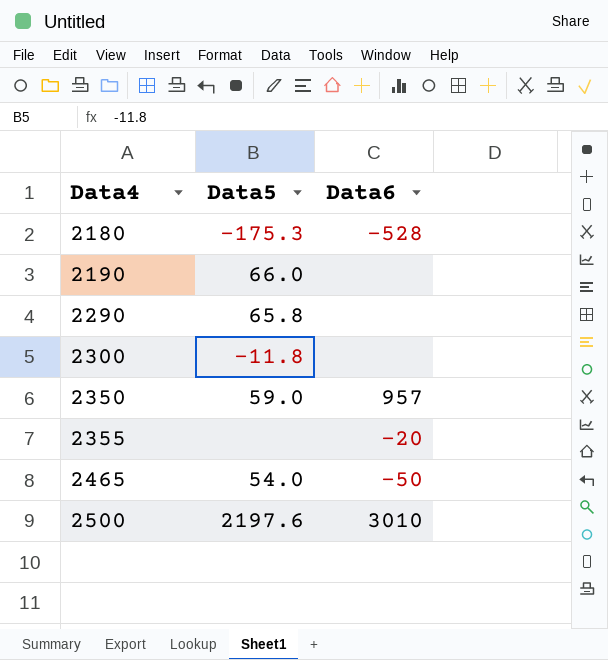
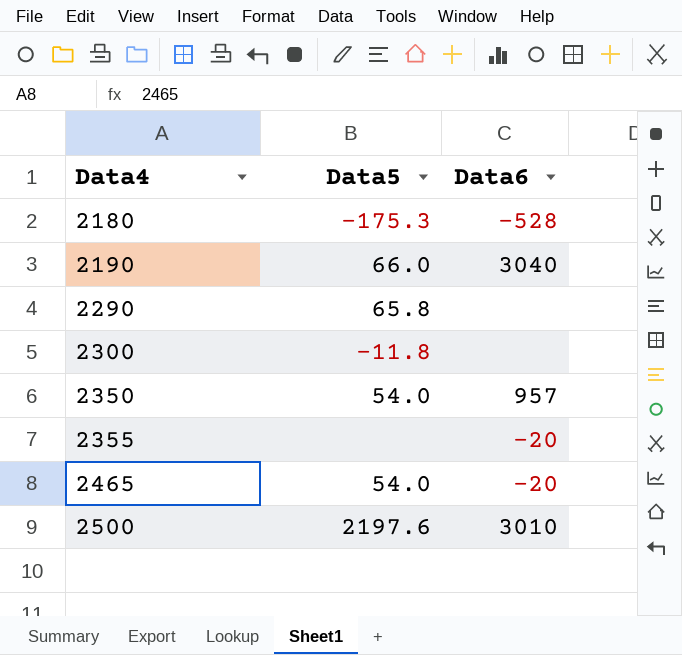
2190 | Data6: none -> 3040
2350 | Data5: 59.0 -> 54.0
2465 | Data6: -50 -> -20

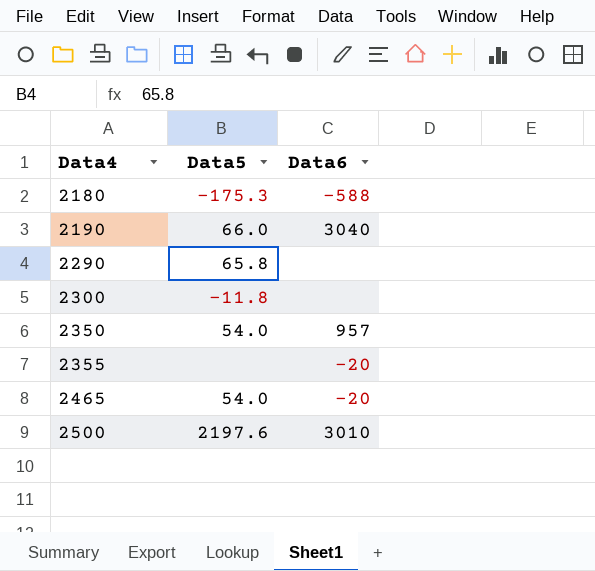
2180 | Data6: -528 -> -588

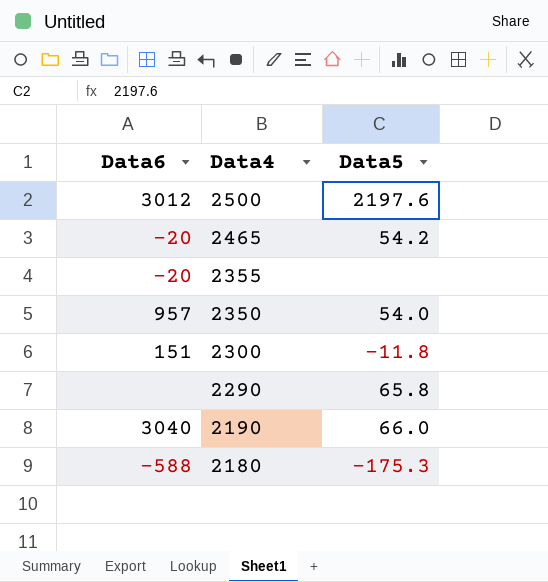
row order: Data4 ascending -> Data4 descending
column Data6 | position: 3 -> 1
2500 | Data6: 3010 -> 3012
2465 | Data5: 54.0 -> 54.2
2300 | Data6: none -> 151

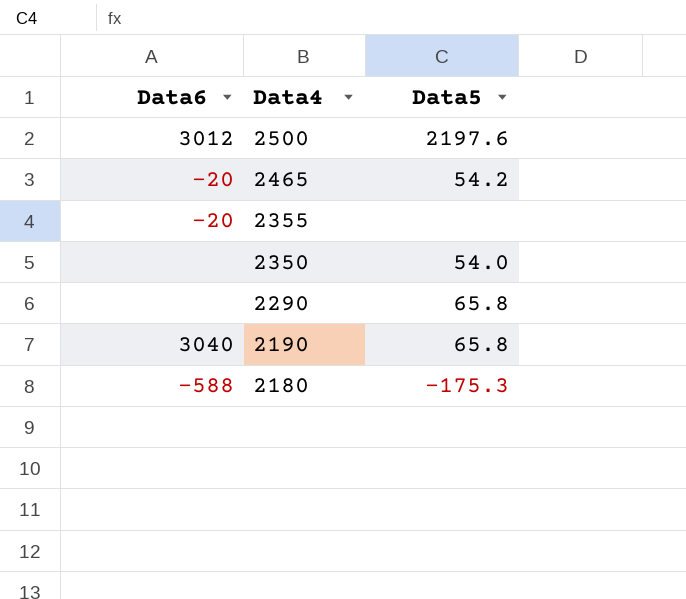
row 2300: 151 | -11.8 -> none
2350 | Data6: 957 -> none
2190 | Data5: 66.0 -> 65.8

